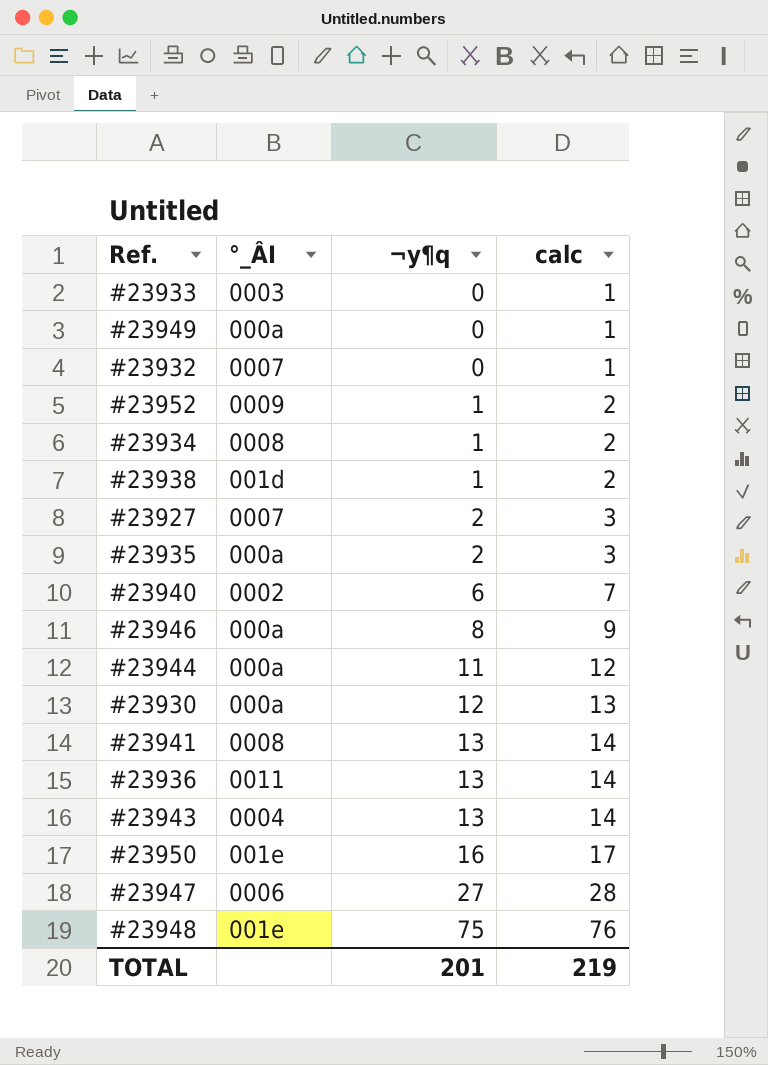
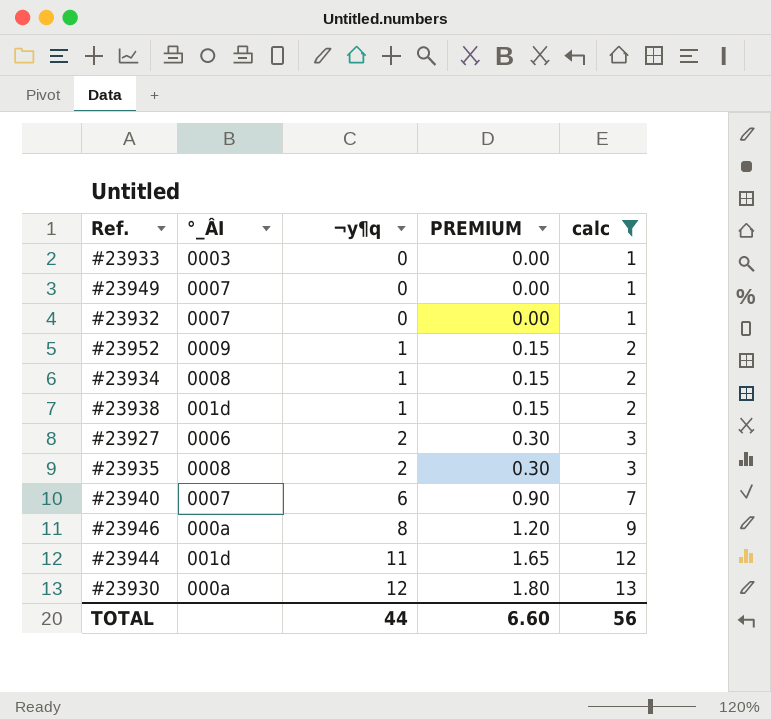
filter: none -> calc <= 13
column PREMIUM | formula: none -> [¬y¶q] * 0.15
#23949 | °_ÂI: 000a -> 0007
#23927 | °_ÂI: 0007 -> 0006
#23935 | °_ÂI: 000a -> 0008
#23940 | °_ÂI: 0002 -> 0007
#23944 | °_ÂI: 000a -> 001d
TOTAL | ¬y¶q: 201 -> 44
TOTAL | calc: 219 -> 56

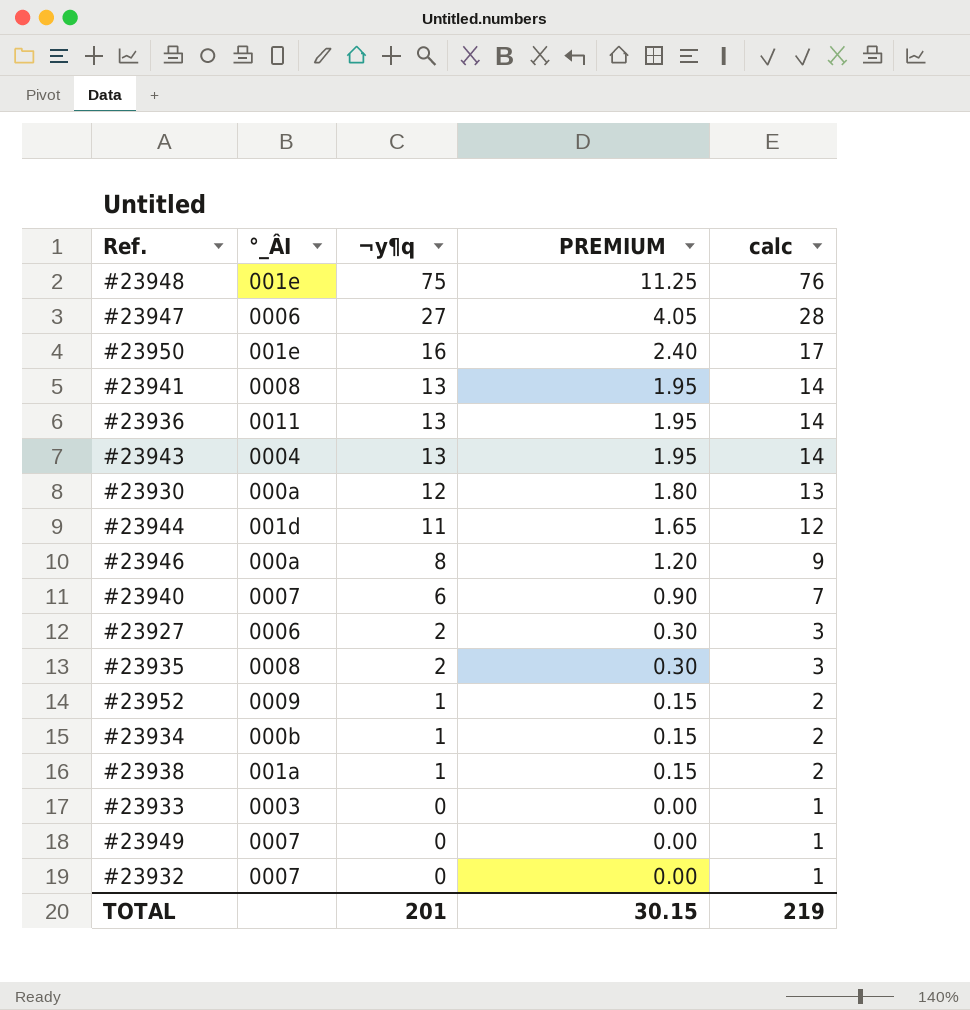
filter: calc <= 13 -> none
row order: ¬y¶q ascending -> ¬y¶q descending
#23934 | °_ÂI: 0008 -> 000b
#23938 | °_ÂI: 001d -> 001a
TOTAL | ¬y¶q: 44 -> 201
TOTAL | PREMIUM: 6.60 -> 30.15
TOTAL | calc: 56 -> 219

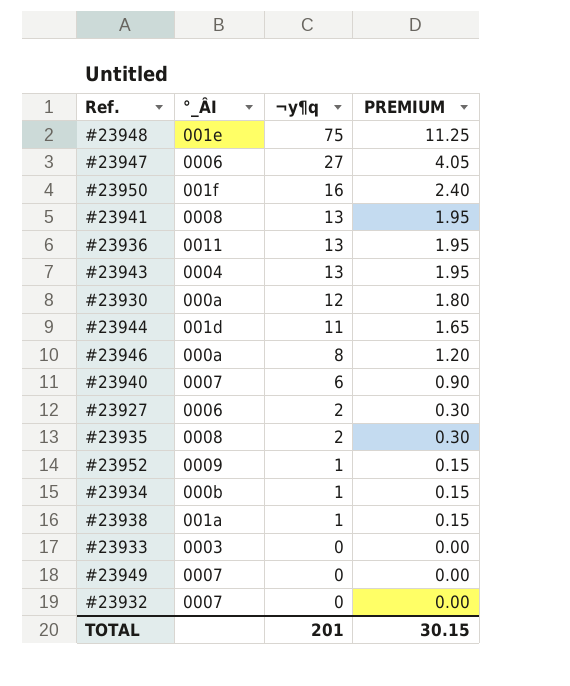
column calc | formula: [¬y¶q] + 1 -> none
#23950 | °_ÂI: 001e -> 001f

